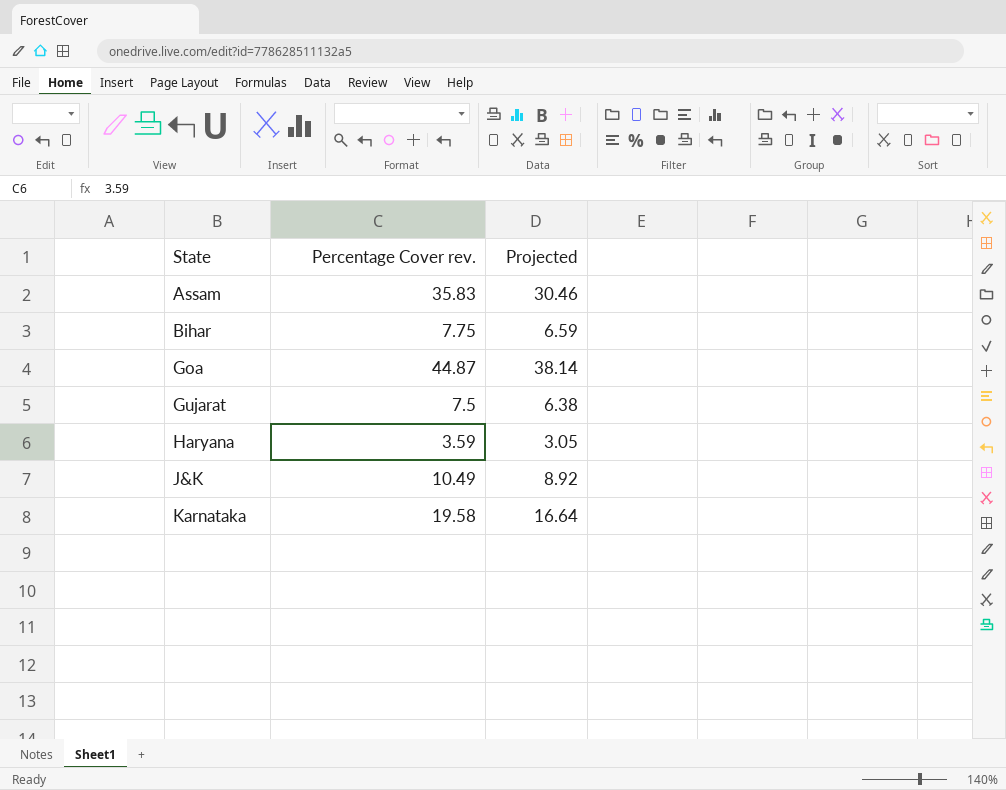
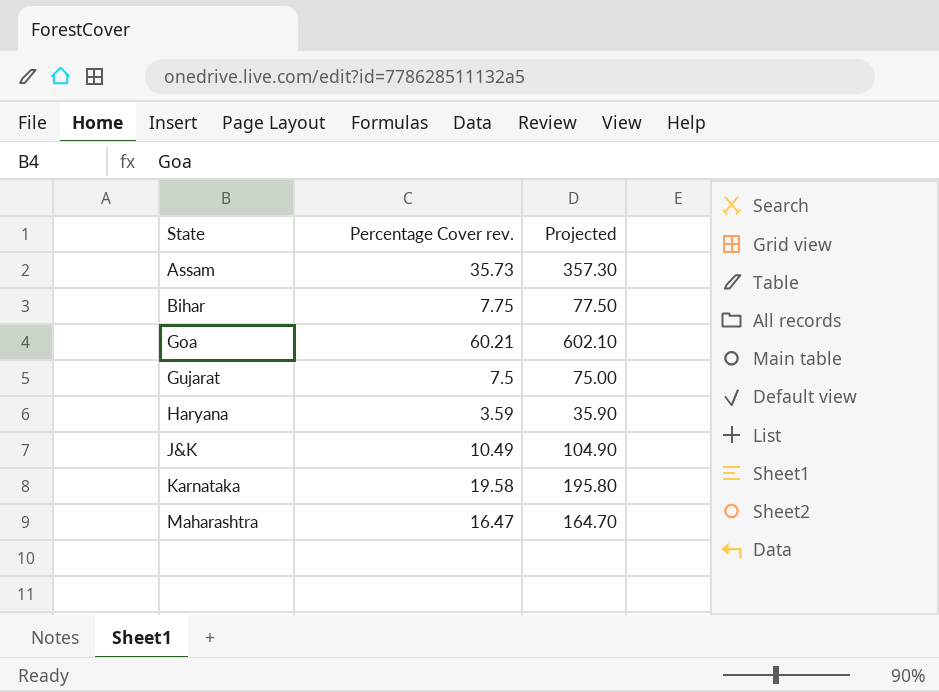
column Projected | formula: [Percentage Cover rev.] * 0.85 -> [Percentage Cover rev.] * 10
Assam | Percentage Cover rev.: 35.83 -> 35.73
Goa | Percentage Cover rev.: 44.87 -> 60.21
row Maharashtra: none -> 16.47 | 164.70

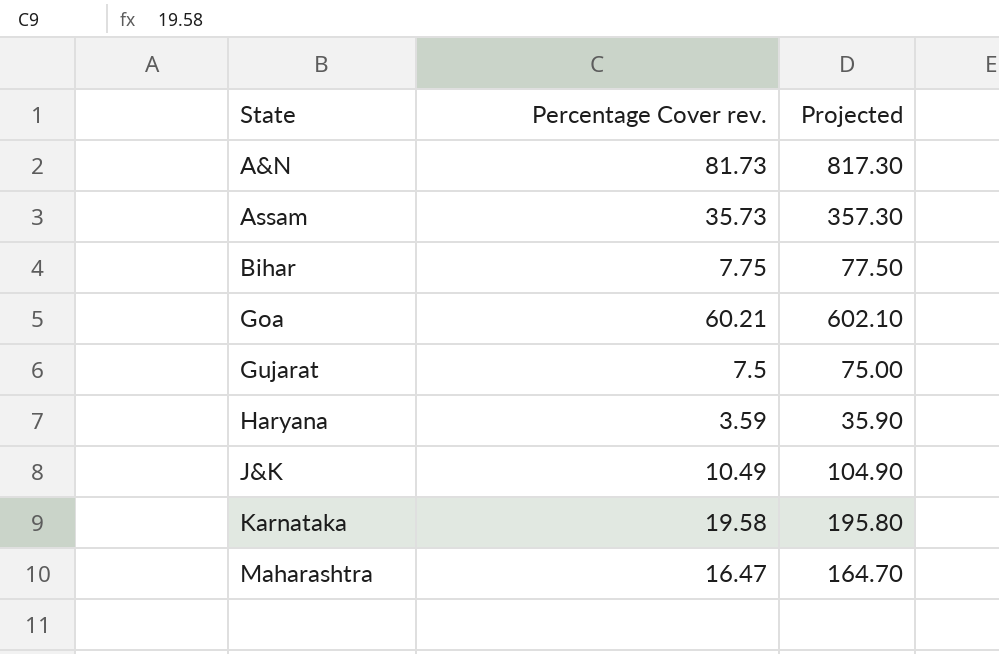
row A&N: none -> 81.73 | 817.30

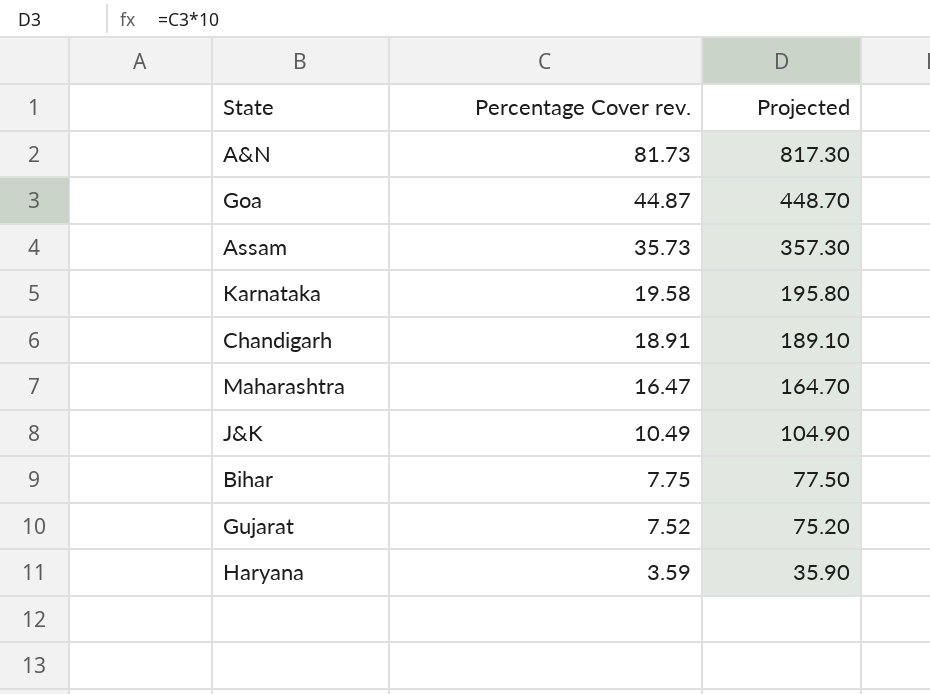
row order: State ascending -> Percentage Cover rev. descending
Goa | Percentage Cover rev.: 60.21 -> 44.87
Goa | Projected: 602.10 -> 448.70
row Chandigarh: none -> 18.91 | 189.10
Gujarat | Percentage Cover rev.: 7.5 -> 7.52
Gujarat | Projected: 75.00 -> 75.20

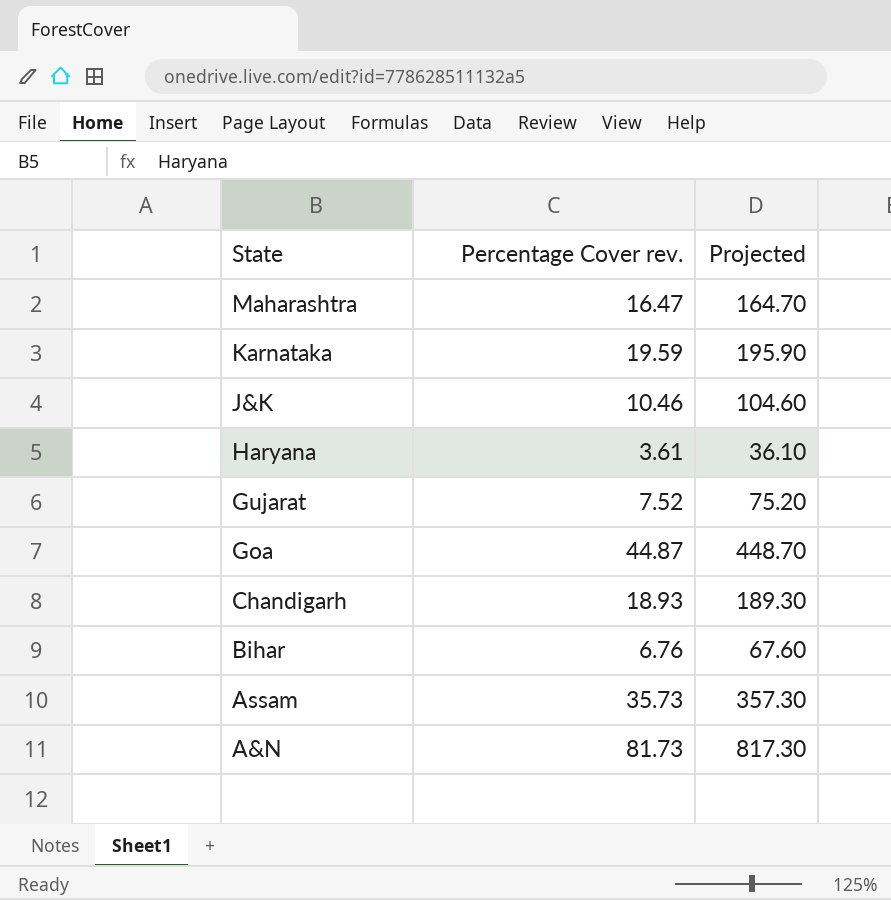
row order: Percentage Cover rev. descending -> State descending
Karnataka | Percentage Cover rev.: 19.58 -> 19.59
Karnataka | Projected: 195.80 -> 195.90
J&K | Percentage Cover rev.: 10.49 -> 10.46
J&K | Projected: 104.90 -> 104.60
Haryana | Percentage Cover rev.: 3.59 -> 3.61
Haryana | Projected: 35.90 -> 36.10
Chandigarh | Percentage Cover rev.: 18.91 -> 18.93
Chandigarh | Projected: 189.10 -> 189.30
Bihar | Percentage Cover rev.: 7.75 -> 6.76
Bihar | Projected: 77.50 -> 67.60

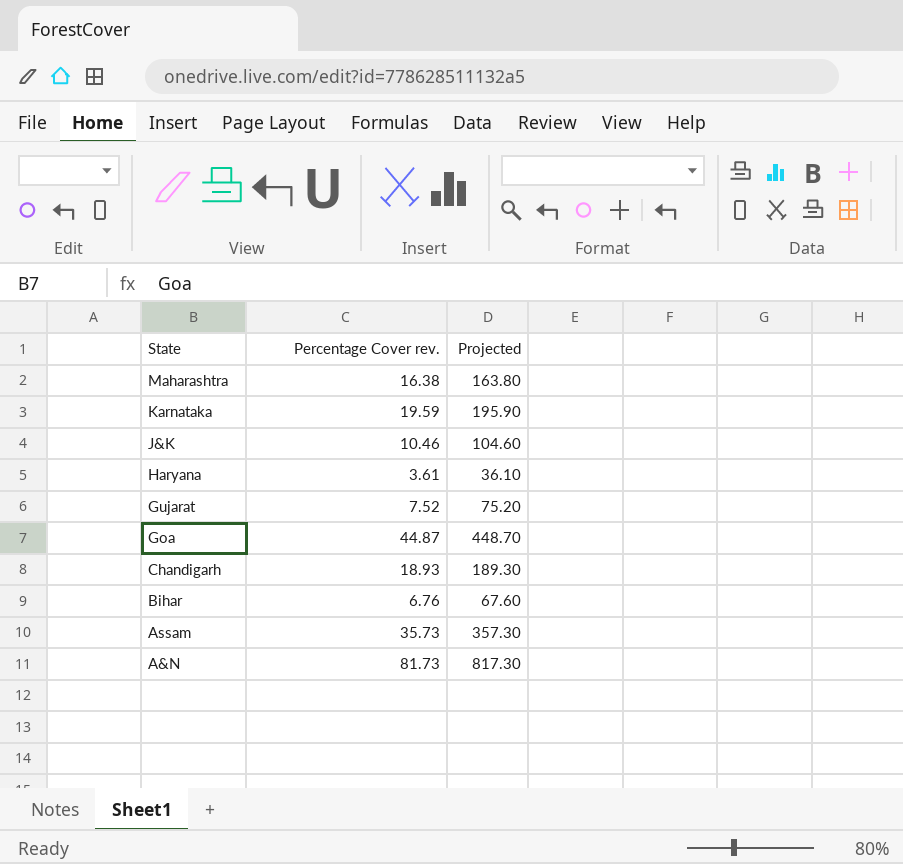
Maharashtra | Percentage Cover rev.: 16.47 -> 16.38
Maharashtra | Projected: 164.70 -> 163.80

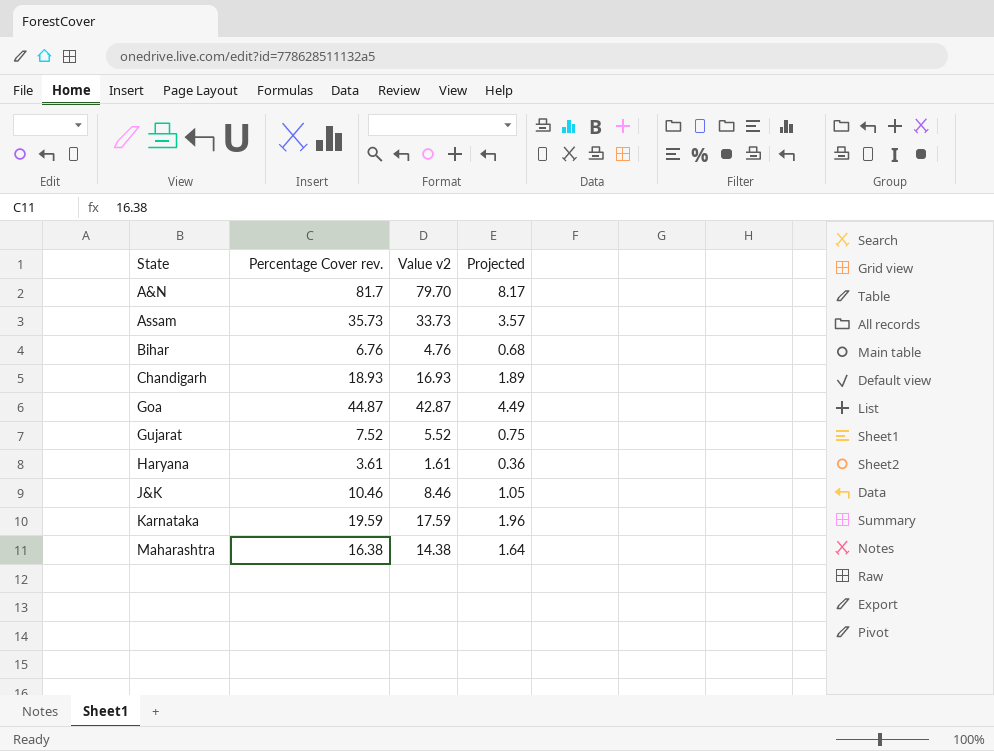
row order: State descending -> State ascending
column Value v2 | formula: none -> [Percentage Cover rev.] - 2
column Projected | formula: [Percentage Cover rev.] * 10 -> [Percentage Cover rev.] * 0.1
A&N | Percentage Cover rev.: 81.73 -> 81.7

